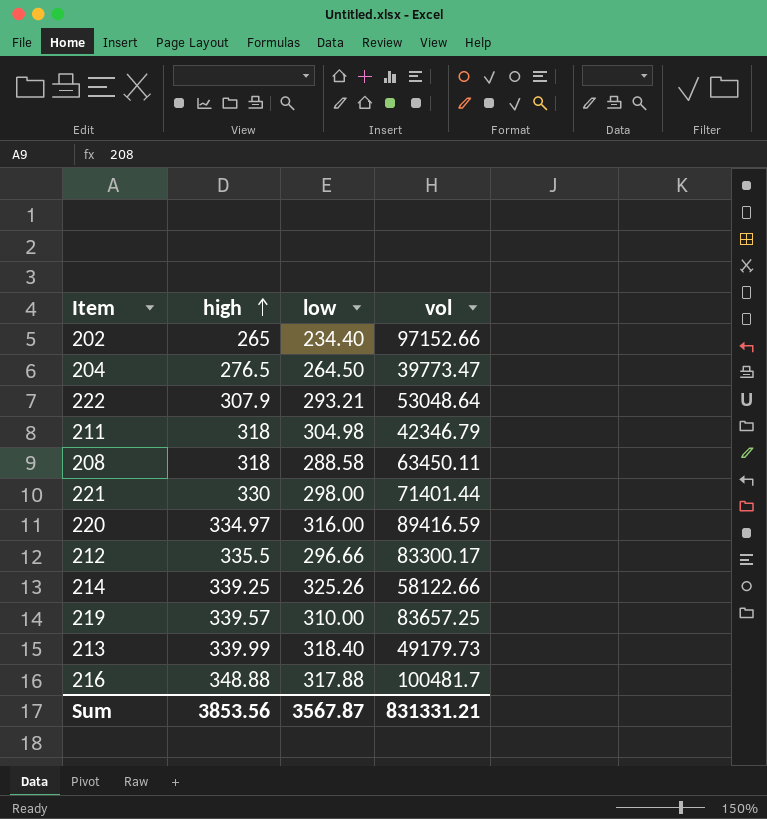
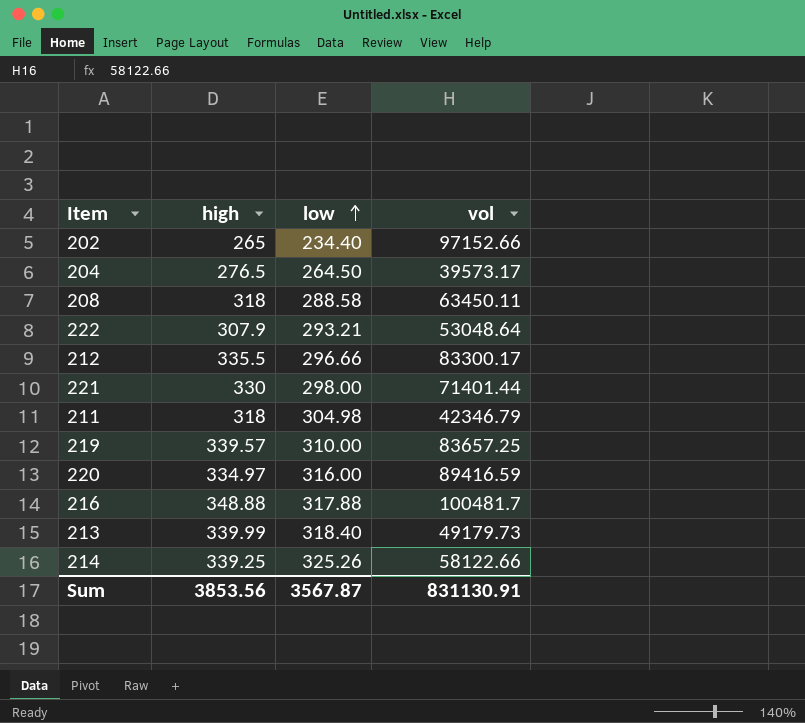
row order: high ascending -> low ascending
204 | vol: 39773.47 -> 39573.17
Sum | vol: 831331.21 -> 831130.91

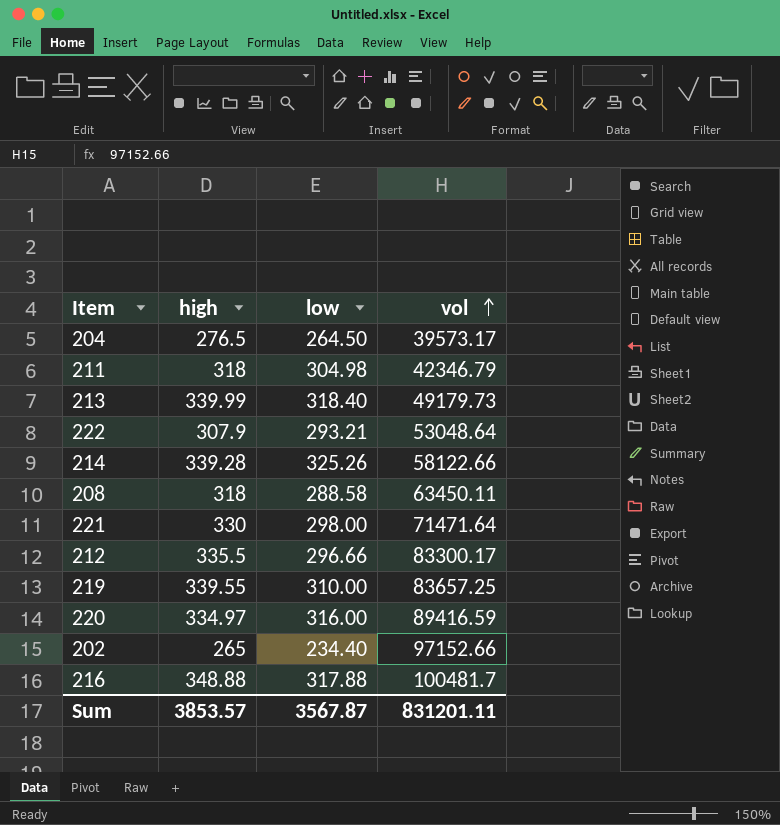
row order: low ascending -> vol ascending
214 | high: 339.25 -> 339.28
221 | vol: 71401.44 -> 71471.64
219 | high: 339.57 -> 339.55
Sum | high: 3853.56 -> 3853.57
Sum | vol: 831130.91 -> 831201.11

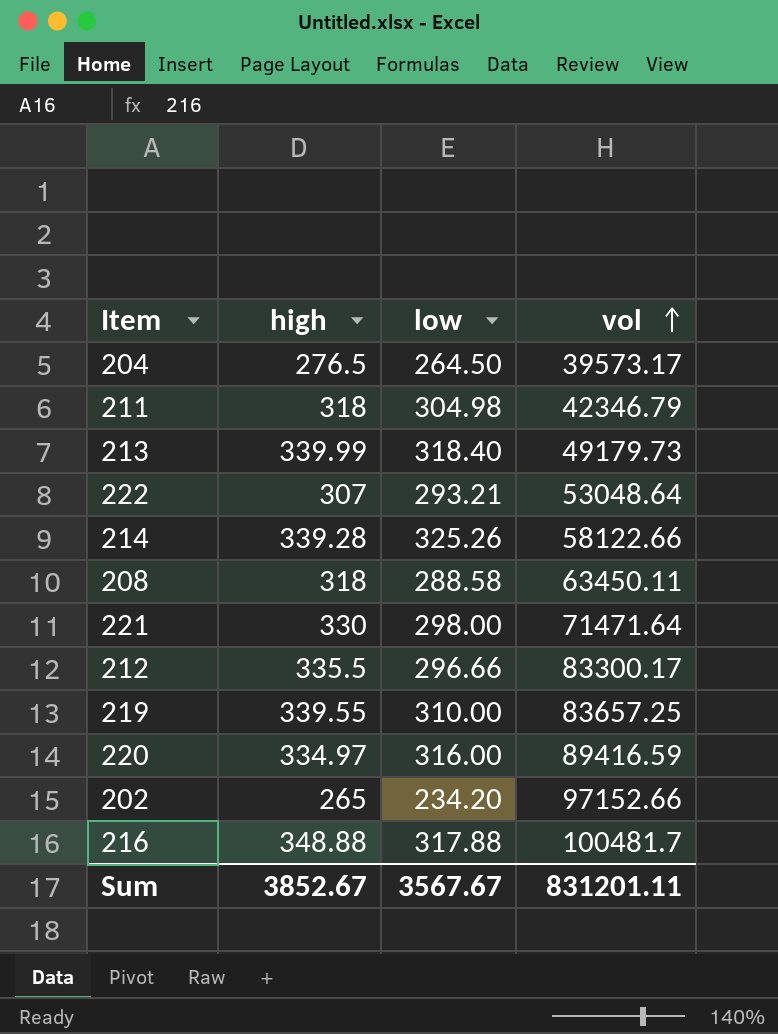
222 | high: 307.9 -> 307
202 | low: 234.40 -> 234.20
Sum | high: 3853.57 -> 3852.67
Sum | low: 3567.87 -> 3567.67

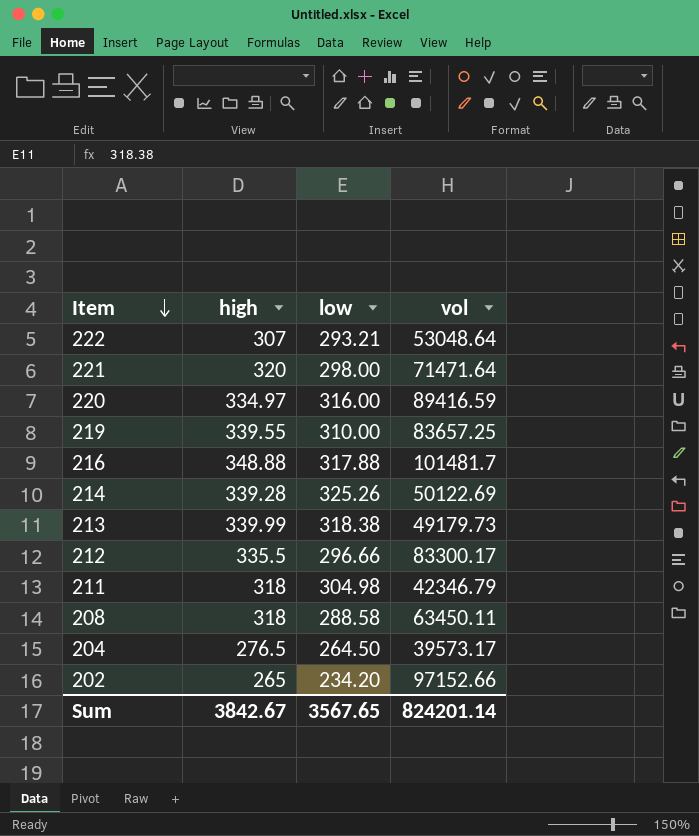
row order: vol ascending -> Item descending
221 | high: 330 -> 320
216 | vol: 100481.7 -> 101481.7
214 | vol: 58122.66 -> 50122.69
213 | low: 318.40 -> 318.38
Sum | high: 3852.67 -> 3842.67
Sum | low: 3567.67 -> 3567.65
Sum | vol: 831201.11 -> 824201.14

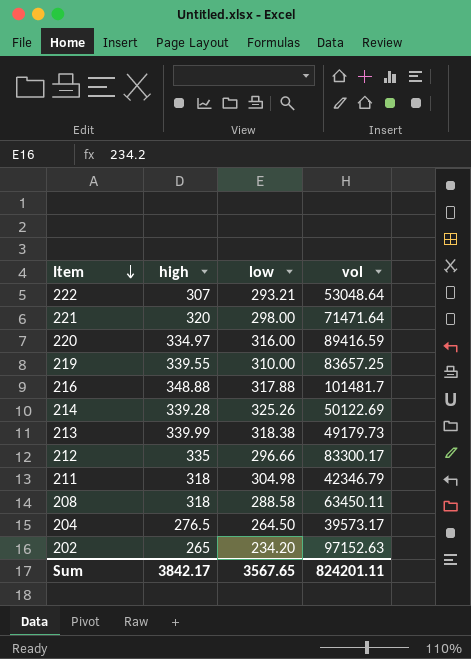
212 | high: 335.5 -> 335
202 | vol: 97152.66 -> 97152.63
Sum | high: 3842.67 -> 3842.17
Sum | vol: 824201.14 -> 824201.11

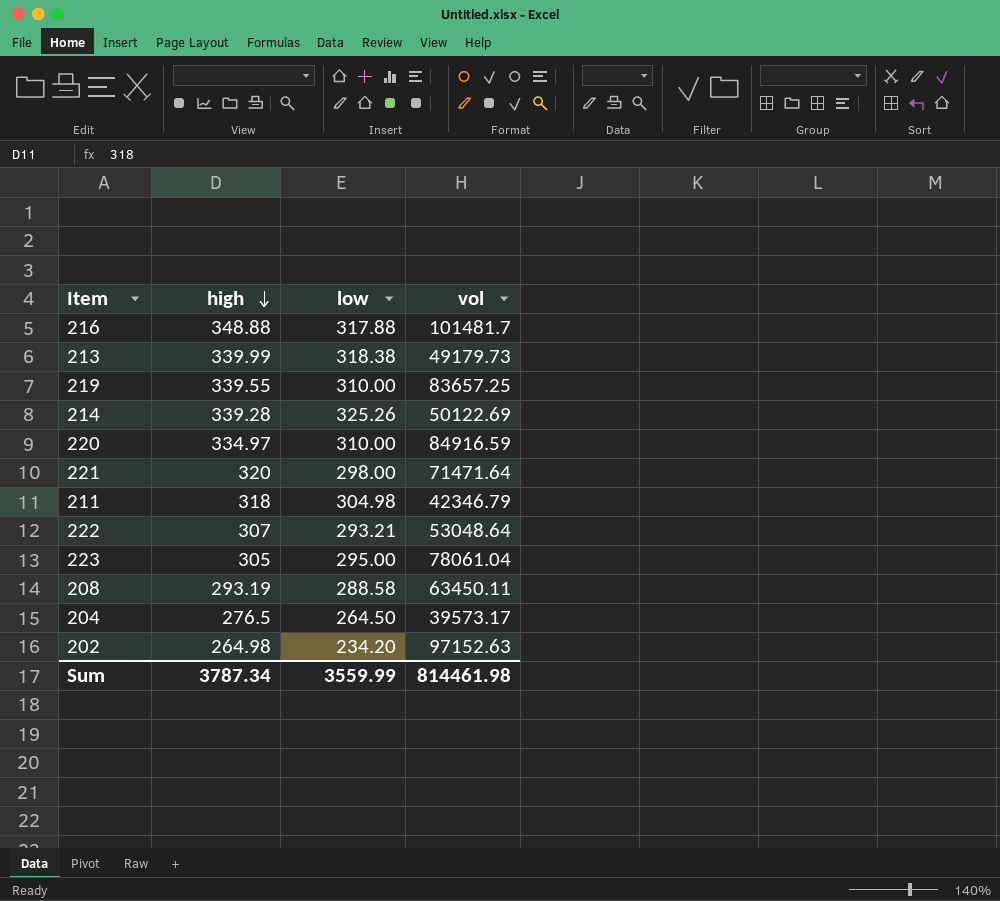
row order: Item descending -> high descending
row 212: 335 | 296.66 | 83300.17 -> none
220 | low: 316.00 -> 310.00
220 | vol: 89416.59 -> 84916.59
row 223: none -> 305 | 295.00 | 78061.04
208 | high: 318 -> 293.19
202 | high: 265 -> 264.98
Sum | high: 3842.17 -> 3787.34
Sum | low: 3567.65 -> 3559.99
Sum | vol: 824201.11 -> 814461.98

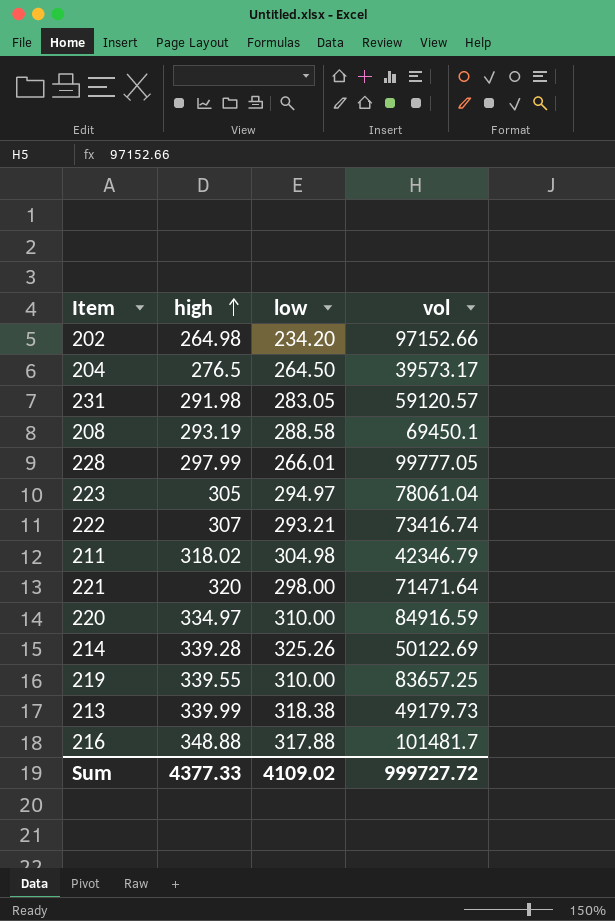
row order: high descending -> high ascending
202 | vol: 97152.63 -> 97152.66
row 231: none -> 291.98 | 283.05 | 59120.57
208 | vol: 63450.11 -> 69450.1
row 228: none -> 297.99 | 266.01 | 99777.05
223 | low: 295.00 -> 294.97
222 | vol: 53048.64 -> 73416.74
211 | high: 318 -> 318.02
Sum | high: 3787.34 -> 4377.33
Sum | low: 3559.99 -> 4109.02
Sum | vol: 814461.98 -> 999727.72

